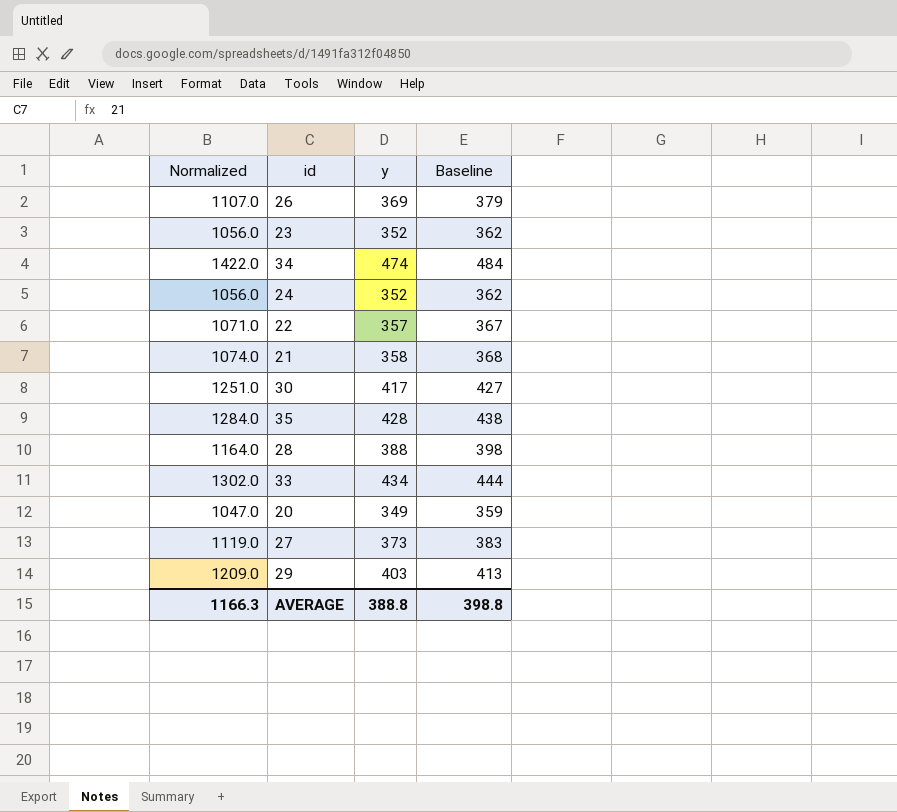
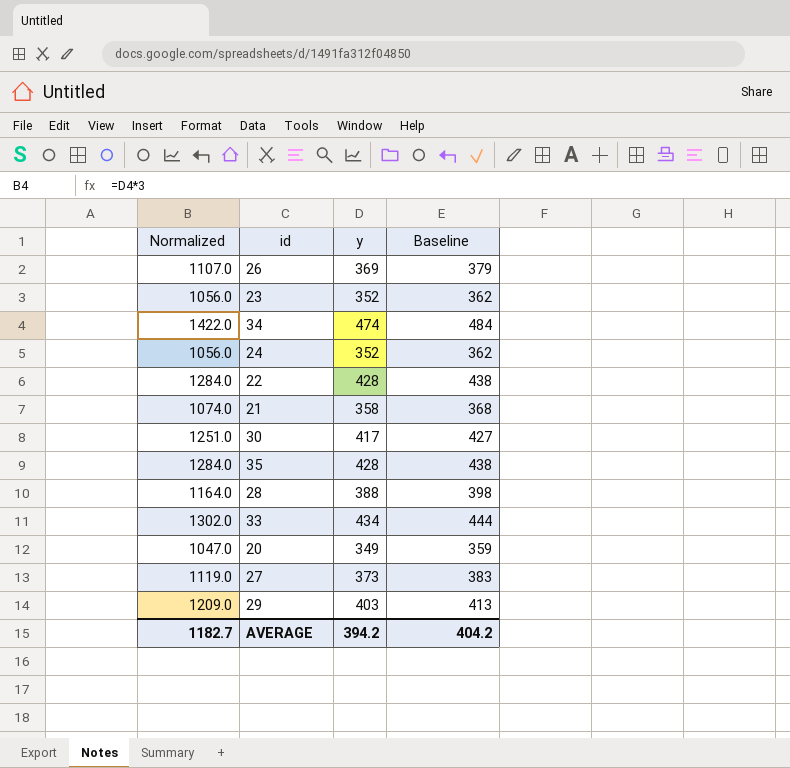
22 | Normalized: 1071.0 -> 1284.0
22 | y: 357 -> 428
22 | Baseline: 367 -> 438
AVERAGE | Normalized: 1166.3 -> 1182.7
AVERAGE | y: 388.8 -> 394.2
AVERAGE | Baseline: 398.8 -> 404.2

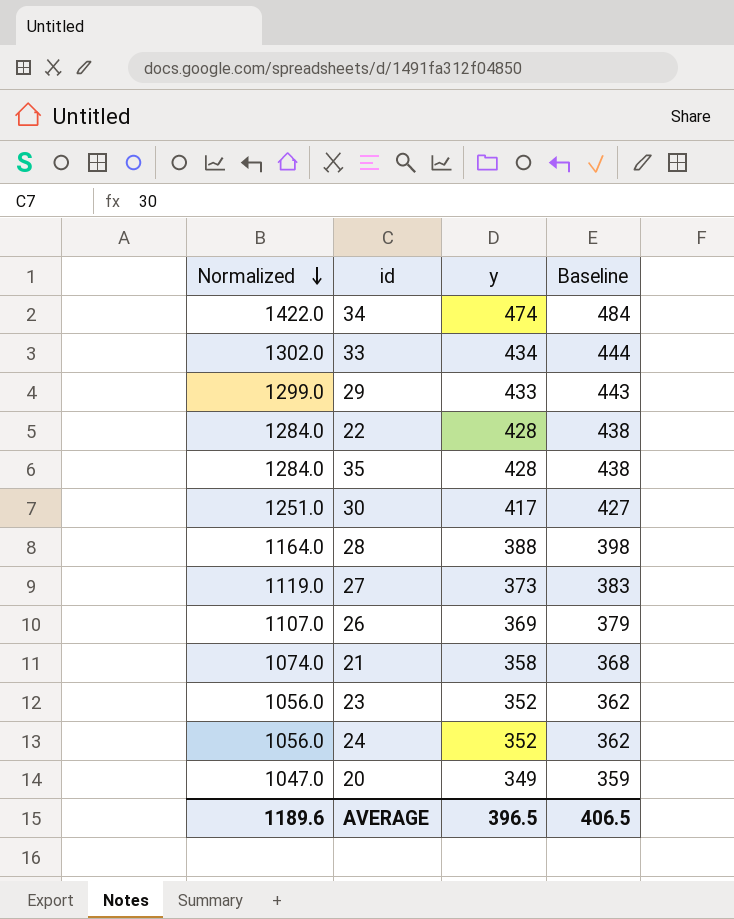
row order: none -> Normalized descending
29 | Normalized: 1209.0 -> 1299.0
29 | y: 403 -> 433
29 | Baseline: 413 -> 443
AVERAGE | Normalized: 1182.7 -> 1189.6
AVERAGE | y: 394.2 -> 396.5
AVERAGE | Baseline: 404.2 -> 406.5

